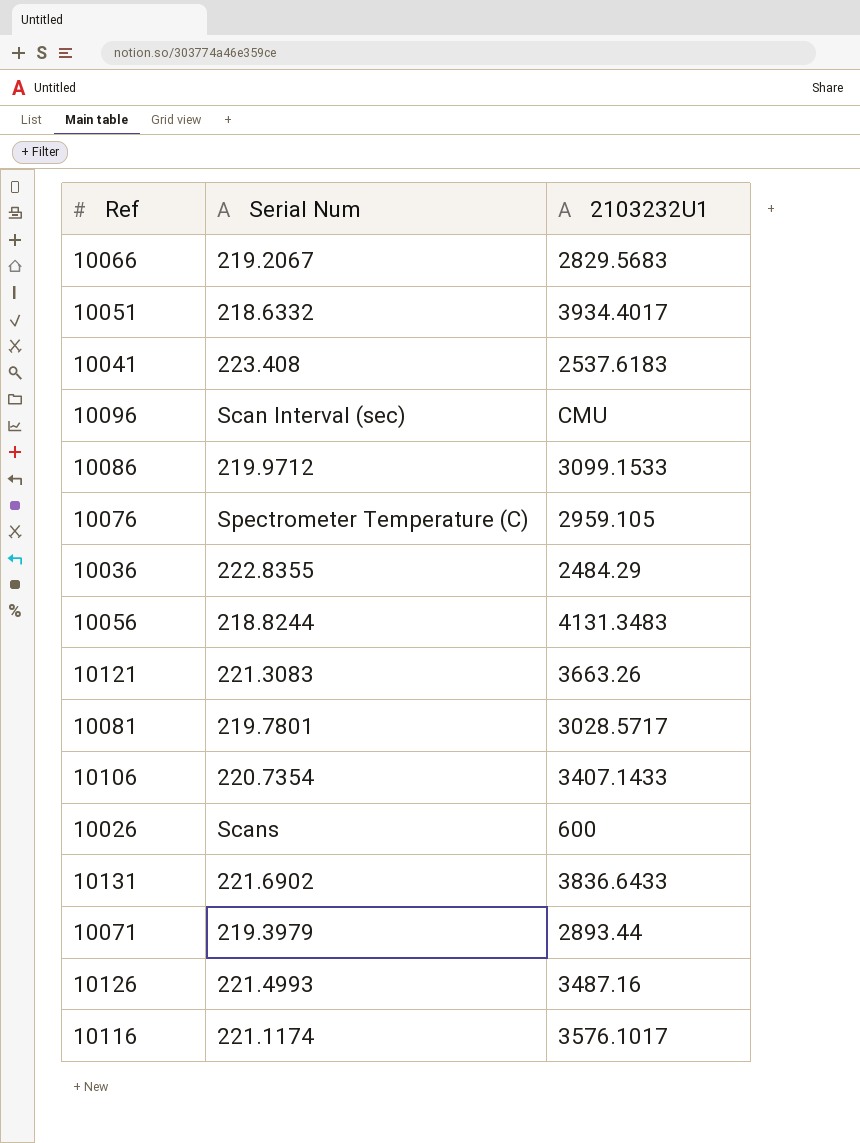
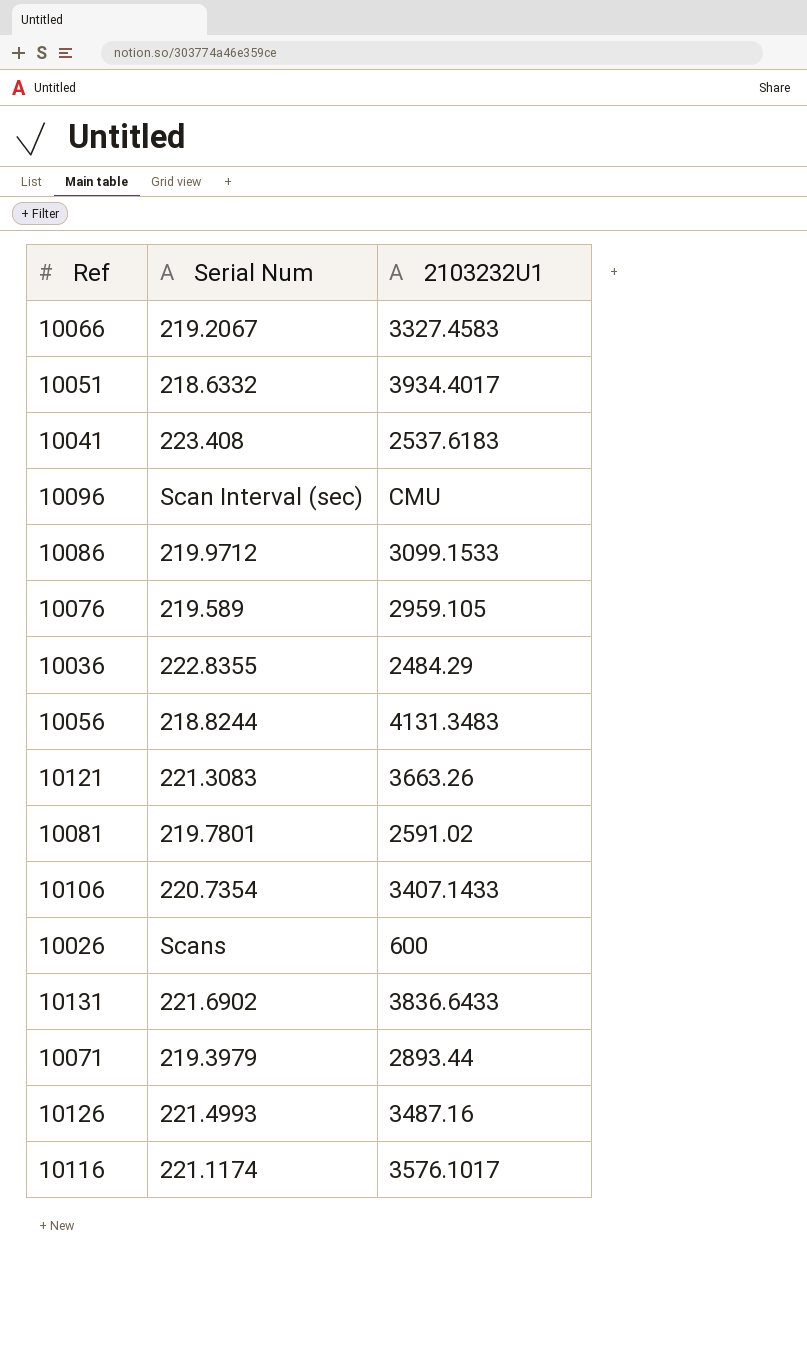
10066 | 2103232U1: 2829.5683 -> 3327.4583
10076 | Serial Num: Spectrometer Temperature (C) -> 219.589
10081 | 2103232U1: 3028.5717 -> 2591.02

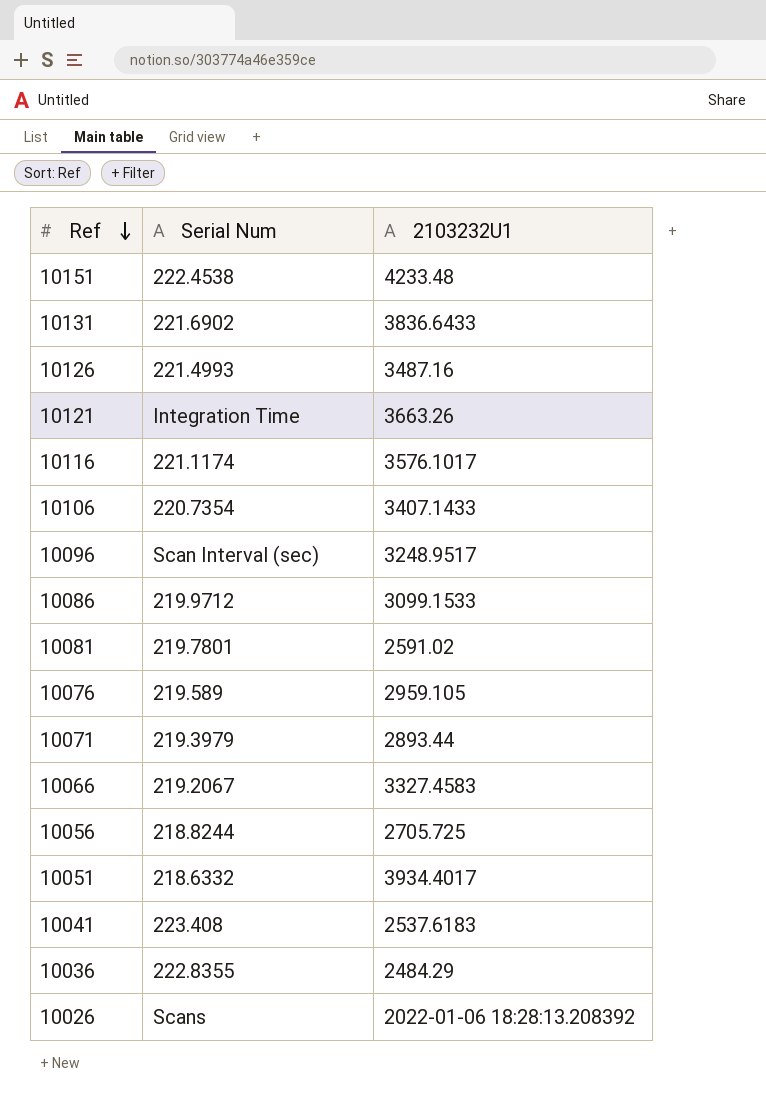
row order: none -> Ref descending
row 10151: none -> 222.4538 | 4233.48
10121 | Serial Num: 221.3083 -> Integration Time
10096 | 2103232U1: CMU -> 3248.9517
10056 | 2103232U1: 4131.3483 -> 2705.725
10026 | 2103232U1: 600 -> 2022-01-06 18:28:13.208392

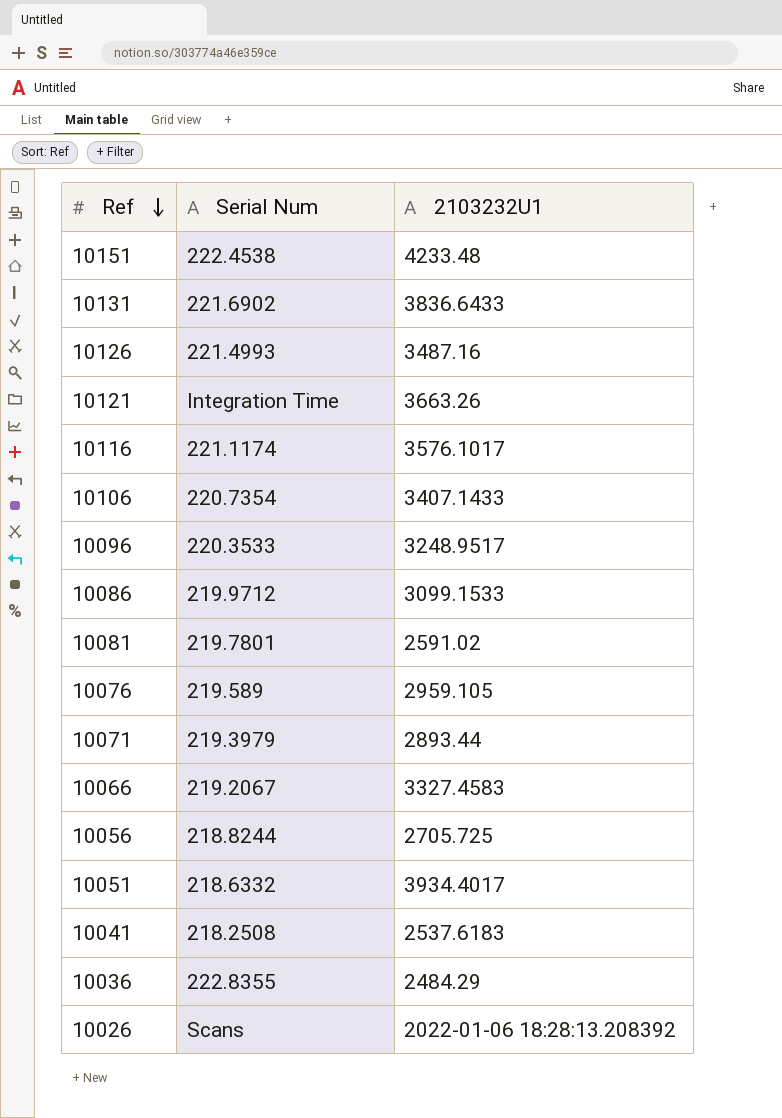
10096 | Serial Num: Scan Interval (sec) -> 220.3533
10041 | Serial Num: 223.408 -> 218.2508

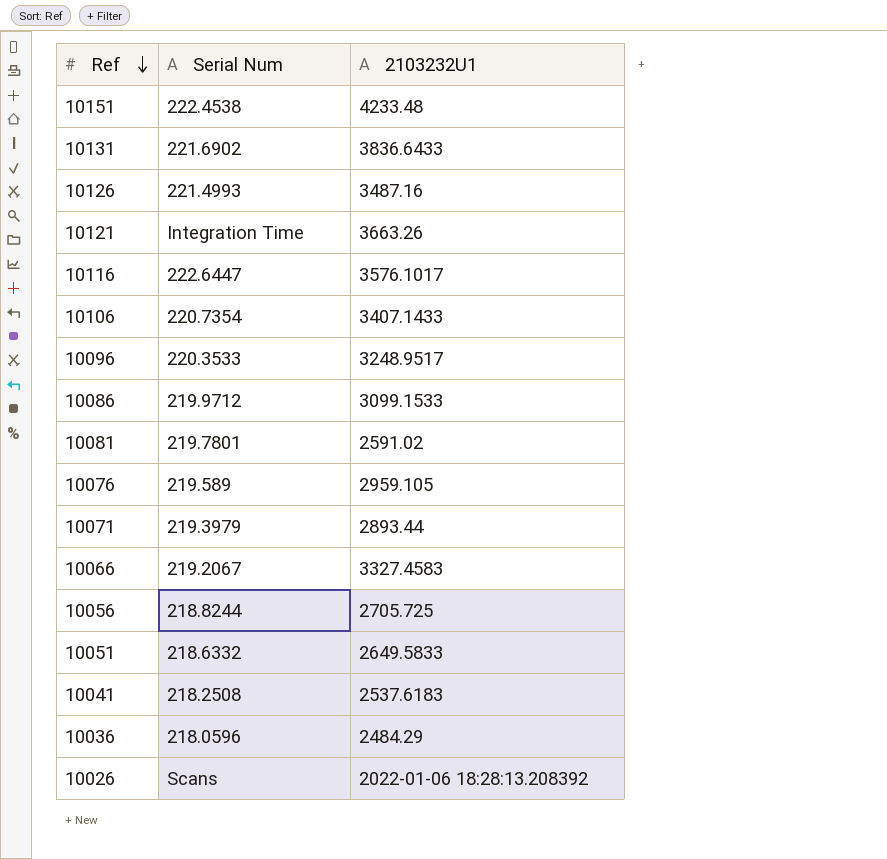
10116 | Serial Num: 221.1174 -> 222.6447
10051 | 2103232U1: 3934.4017 -> 2649.5833
10036 | Serial Num: 222.8355 -> 218.0596

